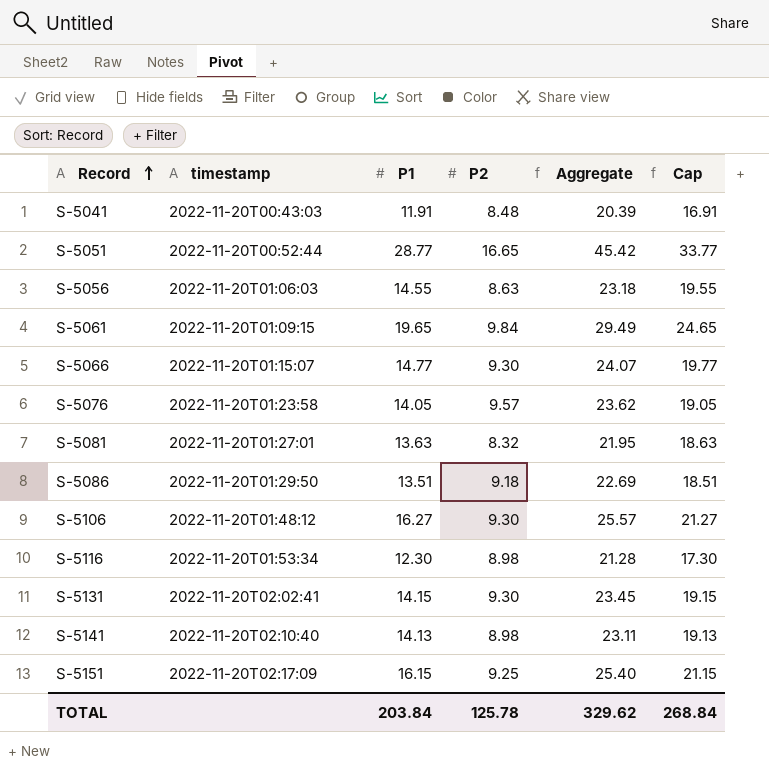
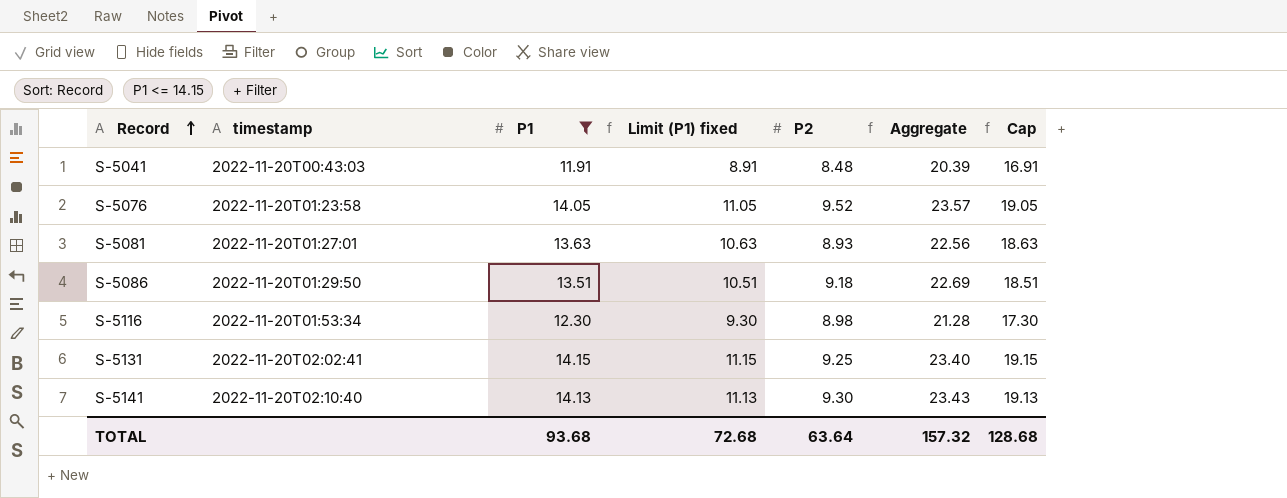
filter: none -> P1 <= 14.15
column Limit (P1) fixed | formula: none -> [P1] - 3
S-5076 | P2: 9.57 -> 9.52
S-5076 | Aggregate: 23.62 -> 23.57
S-5081 | P2: 8.32 -> 8.93
S-5081 | Aggregate: 21.95 -> 22.56
S-5131 | P2: 9.30 -> 9.25
S-5131 | Aggregate: 23.45 -> 23.40
S-5141 | P2: 8.98 -> 9.30
S-5141 | Aggregate: 23.11 -> 23.43
TOTAL | P1: 203.84 -> 93.68
TOTAL | P2: 125.78 -> 63.64
TOTAL | Aggregate: 329.62 -> 157.32
TOTAL | Cap: 268.84 -> 128.68

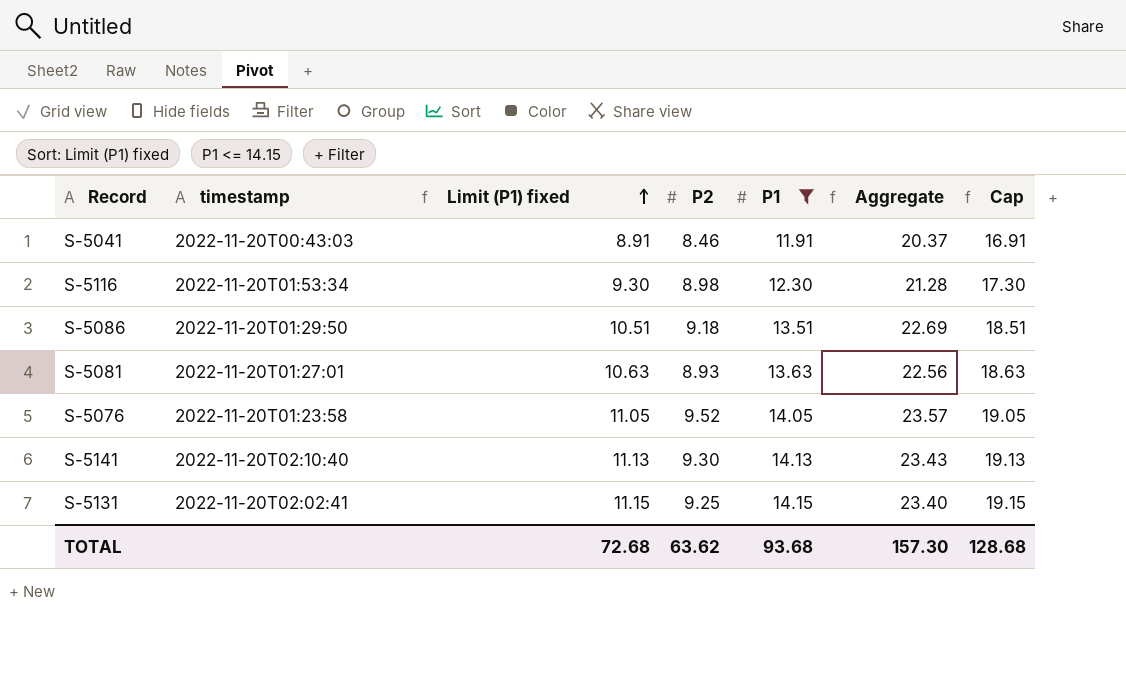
row order: Record ascending -> Limit (P1) fixed ascending
column P1 | position: 3 -> 5
S-5041 | P2: 8.48 -> 8.46
S-5041 | Aggregate: 20.39 -> 20.37
TOTAL | P2: 63.64 -> 63.62
TOTAL | Aggregate: 157.32 -> 157.30

